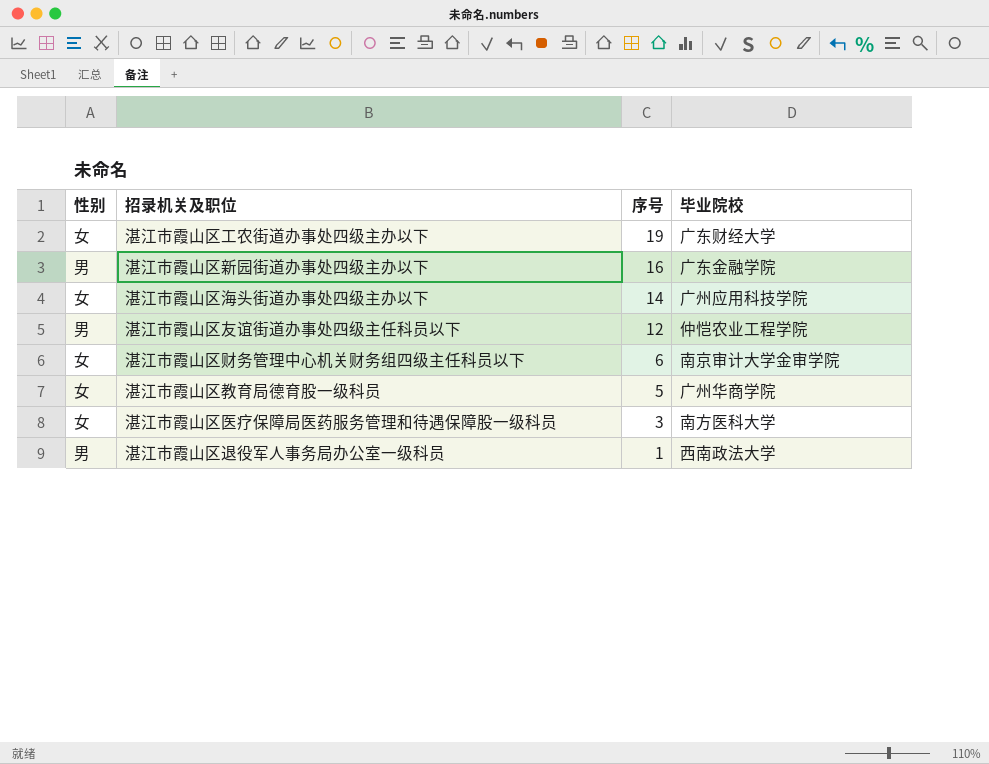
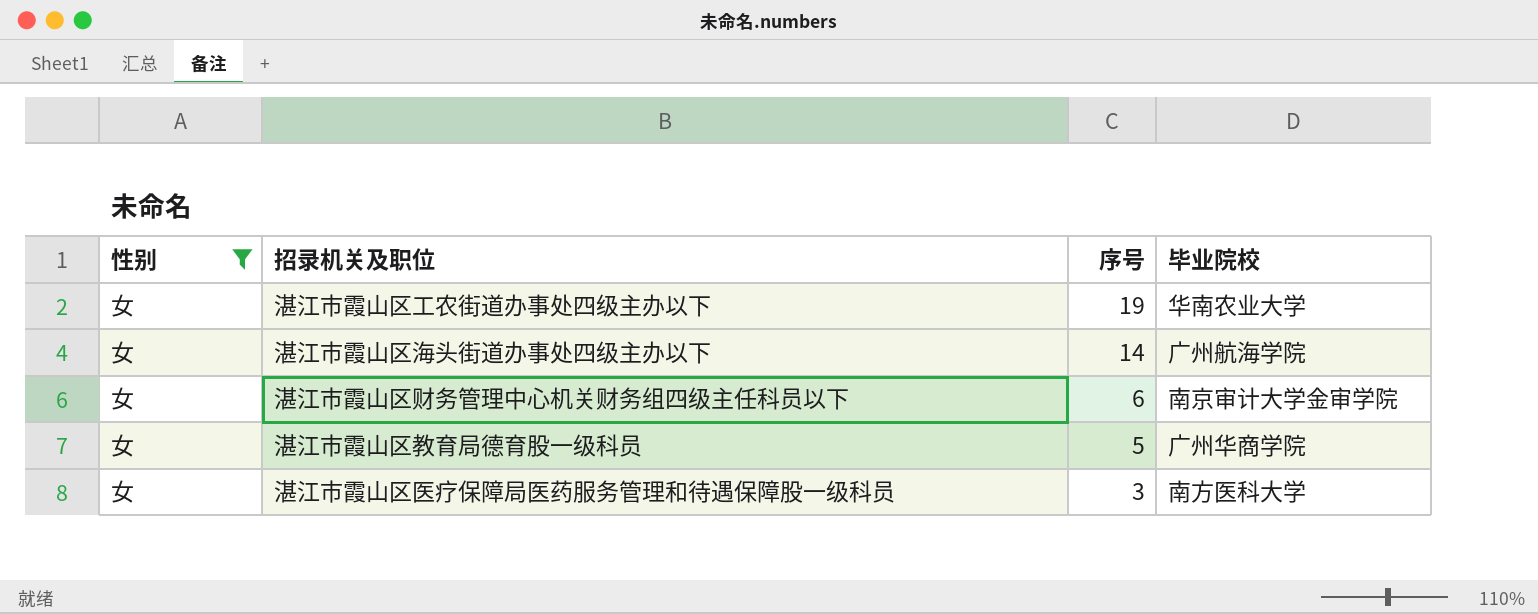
filter: none -> 性别 = 女
湛江市霞山区工农街道办事处四级主办以下 | 毕业院校: 广东财经大学 -> 华南农业大学
湛江市霞山区海头街道办事处四级主办以下 | 毕业院校: 广州应用科技学院 -> 广州航海学院

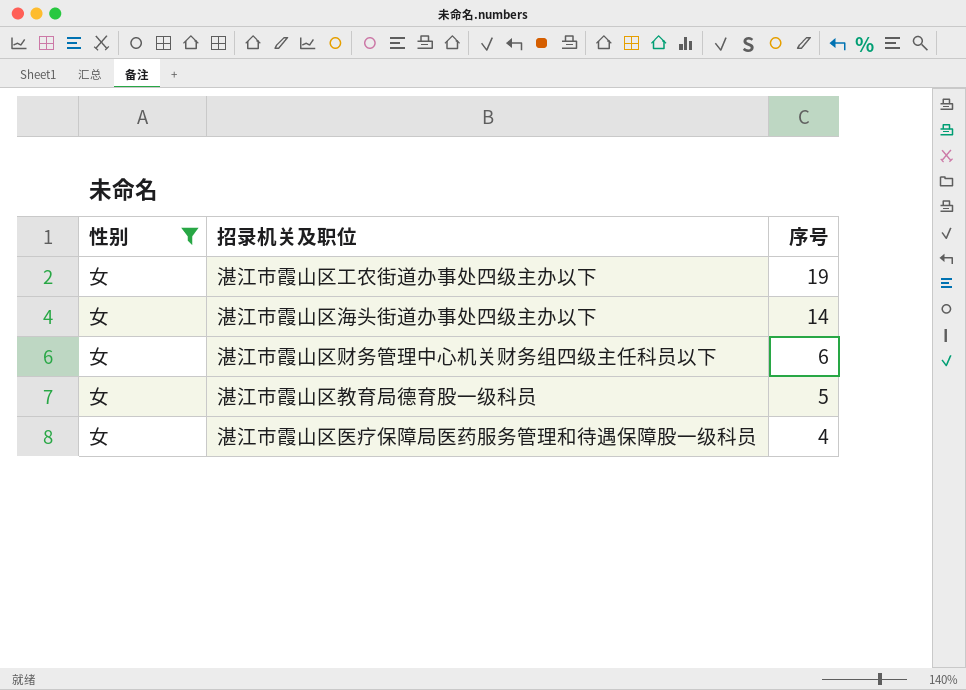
column 毕业院校 | position: 4 -> none
湛江市霞山区医疗保障局医药服务管理和待遇保障股一级科员 | 序号: 3 -> 4

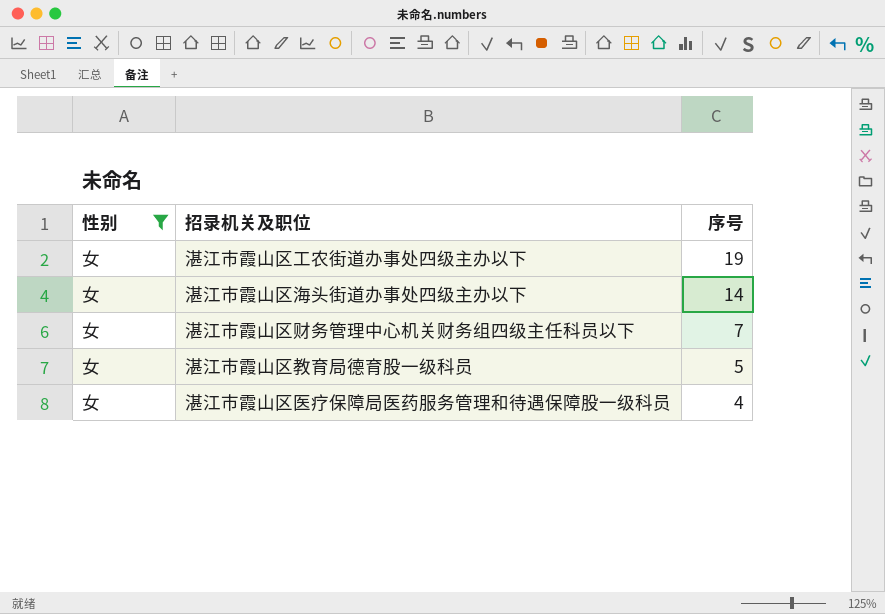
湛江市霞山区财务管理中心机关财务组四级主任科员以下 | 序号: 6 -> 7

